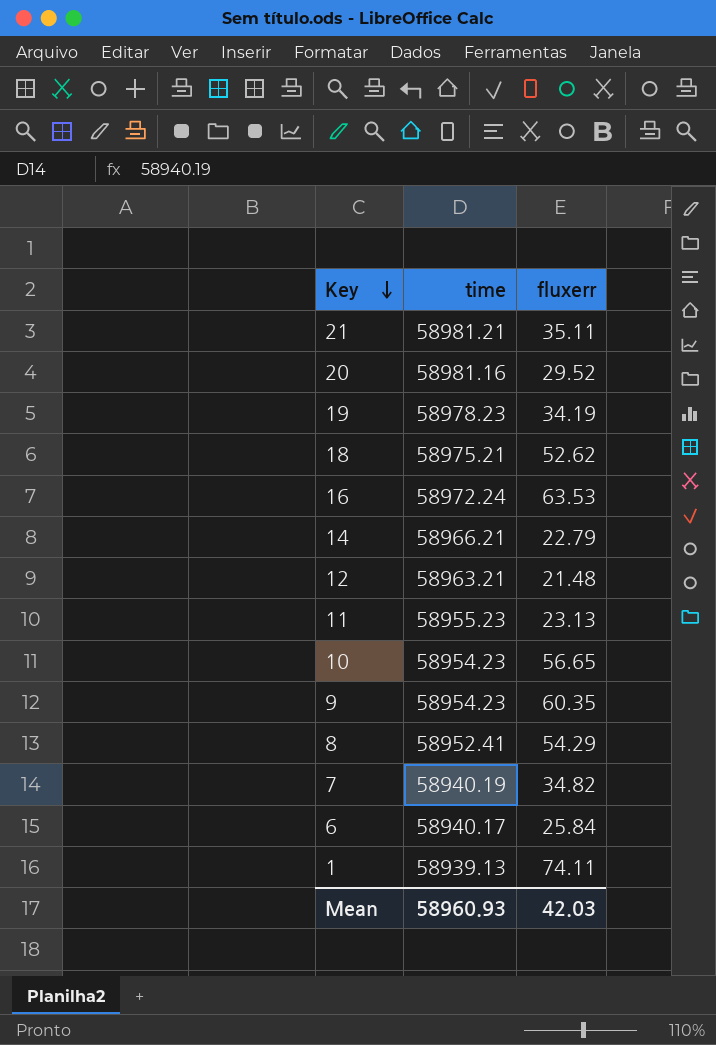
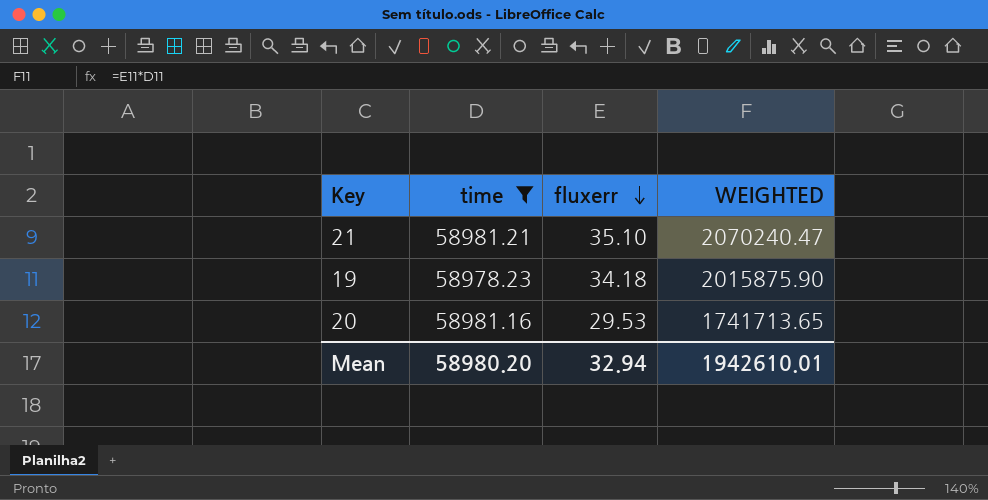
filter: none -> time >= 58978.23
row order: Key descending -> fluxerr descending
column WEIGHTED | formula: none -> [time] * [fluxerr]
21 | fluxerr: 35.11 -> 35.10
19 | fluxerr: 34.19 -> 34.18
20 | fluxerr: 29.52 -> 29.53
Mean | time: 58960.93 -> 58980.20
Mean | fluxerr: 42.03 -> 32.94

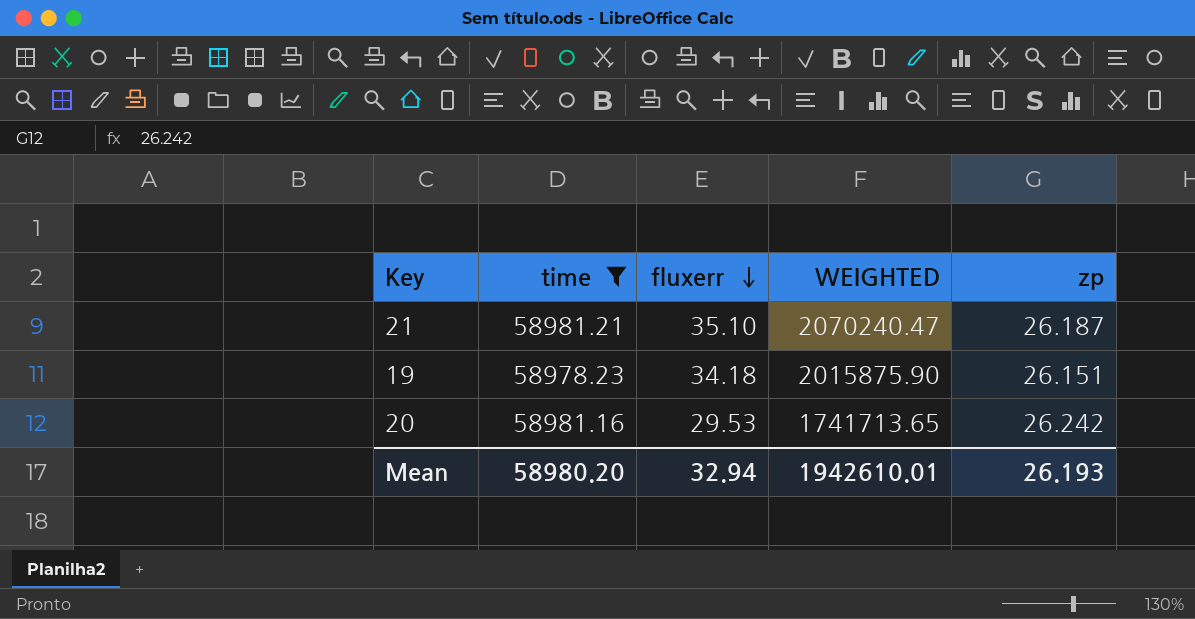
column zp | position: none -> 5

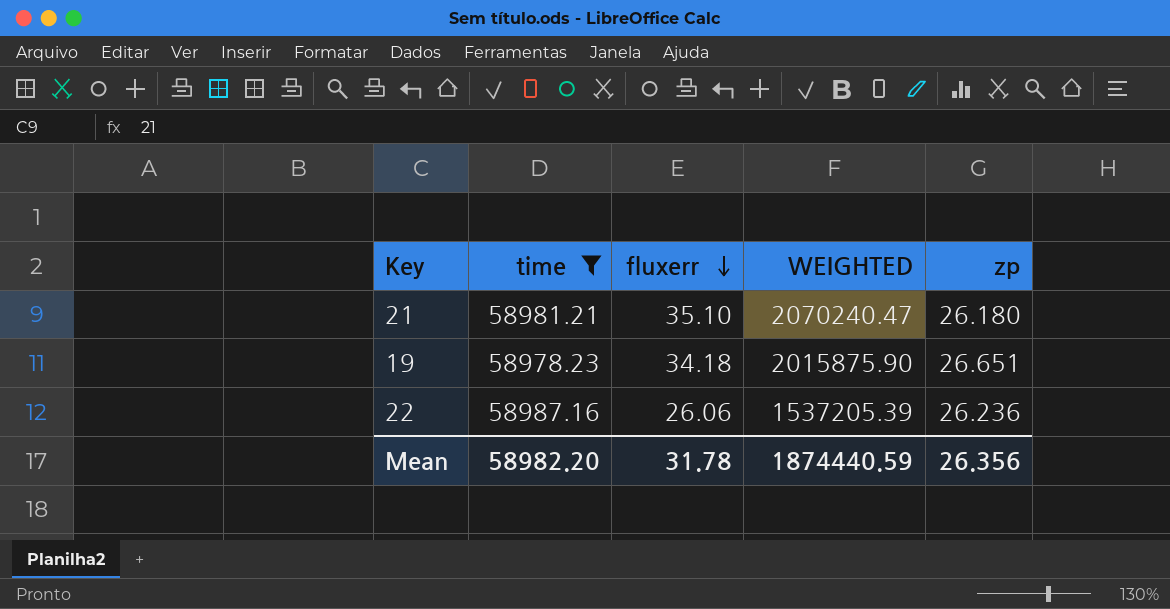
row 20: 58981.16 | 29.53 | 1741713.65 | 26.242 -> none
21 | zp: 26.187 -> 26.180
19 | zp: 26.151 -> 26.651
row 22: none -> 58987.16 | 26.06 | 1537205.39 | 26.236
Mean | time: 58980.20 -> 58982.20
Mean | fluxerr: 32.94 -> 31.78
Mean | WEIGHTED: 1942610.01 -> 1874440.59
Mean | zp: 26.193 -> 26.356

